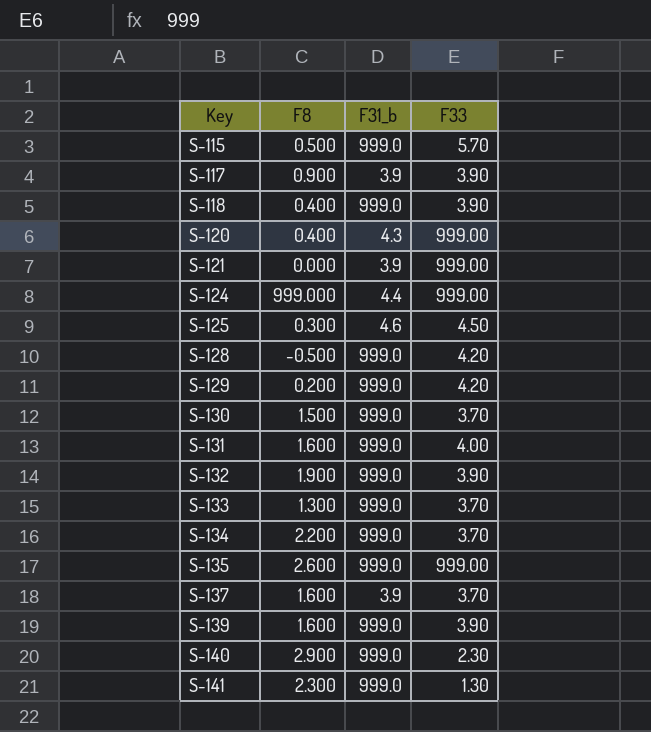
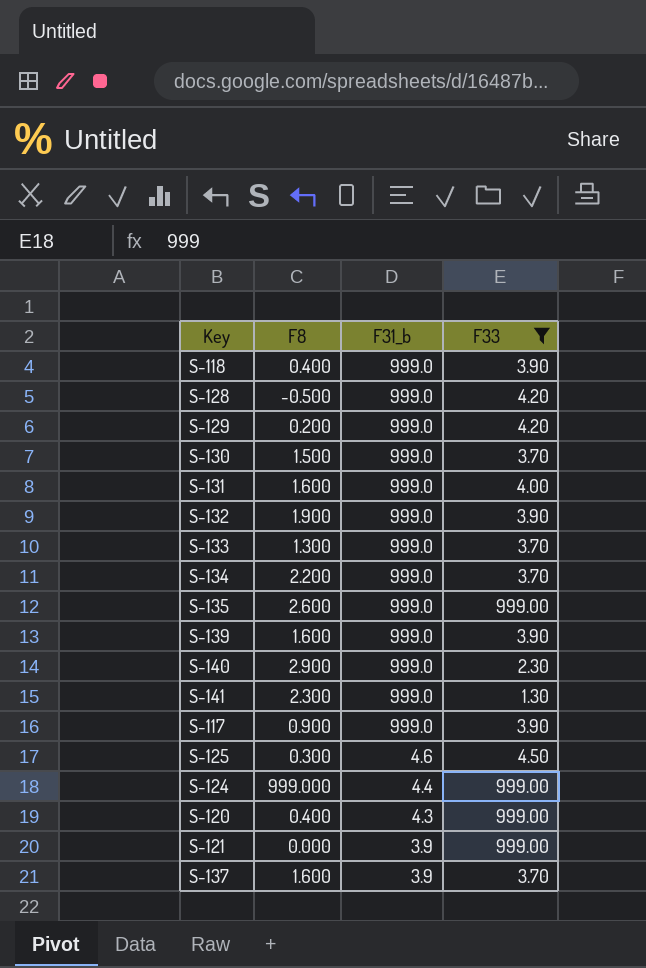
filter: none -> F33 != 5.70
row order: Key ascending -> F31_b descending
S-117 | F31_b: 3.9 -> 999.0

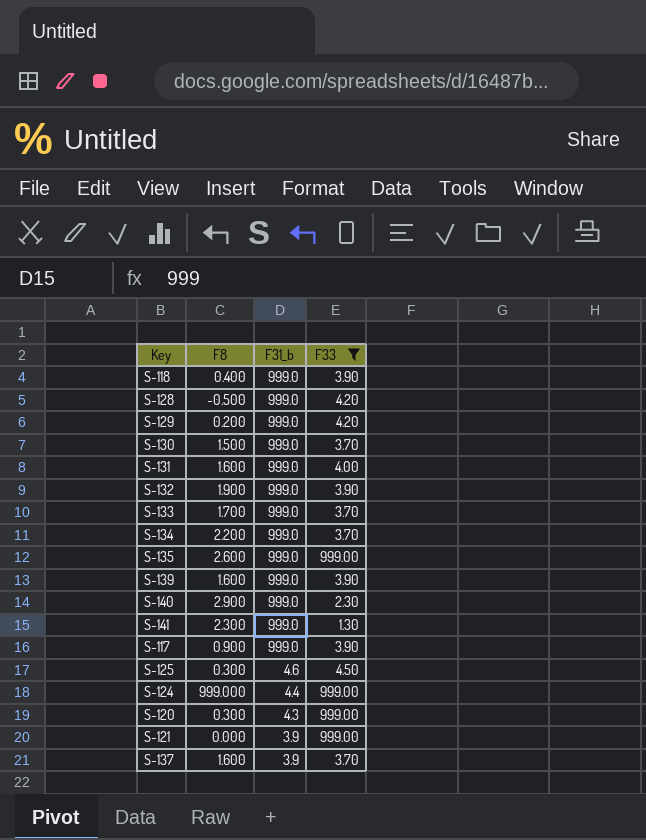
S-133 | F8: 1.300 -> 1.700
S-120 | F8: 0.400 -> 0.300

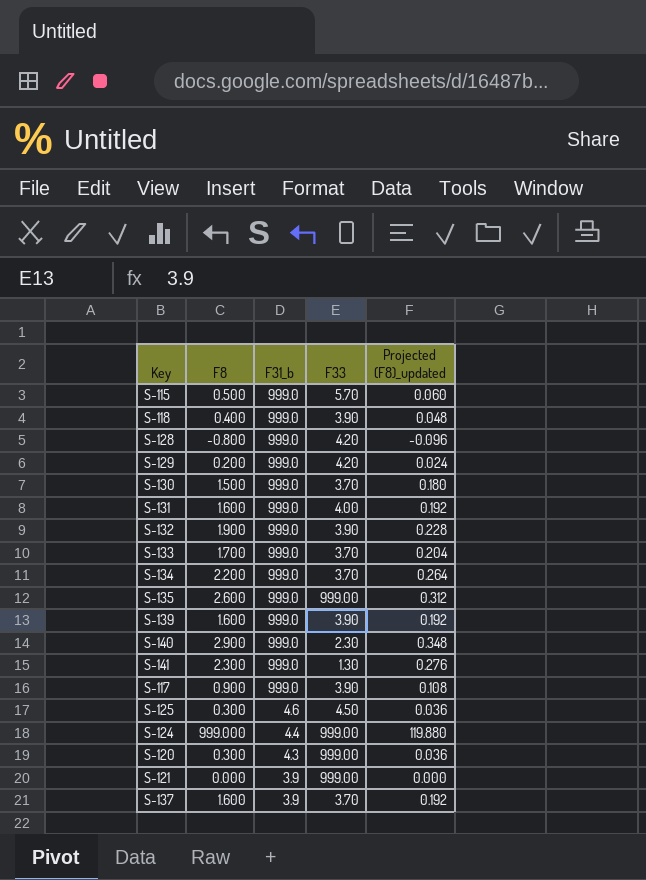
filter: F33 != 5.70 -> none
column Projected (F8)_updated | formula: none -> [F8] * 0.12
S-128 | F8: -0.500 -> -0.800

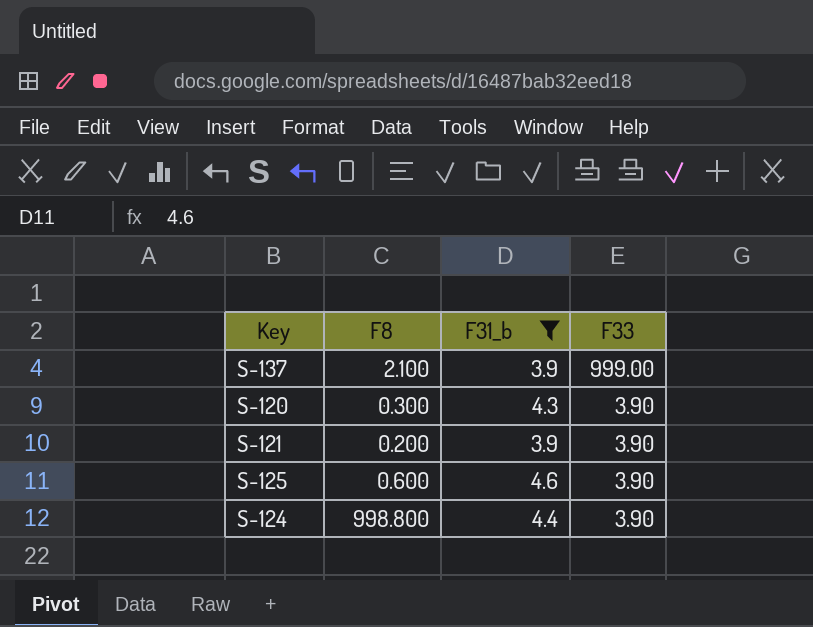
filter: none -> F31_b != 999.0
row order: F31_b descending -> F33 descending
column Projected (F8)_updated | formula: [F8] * 0.12 -> none
S-137 | F8: 1.600 -> 2.100
S-137 | F33: 3.70 -> 999.00
S-120 | F33: 999.00 -> 3.90
S-121 | F8: 0.000 -> 0.200
S-121 | F33: 999.00 -> 3.90
S-125 | F8: 0.300 -> 0.600
S-125 | F33: 4.50 -> 3.90
S-124 | F8: 999.000 -> 998.800
S-124 | F33: 999.00 -> 3.90

